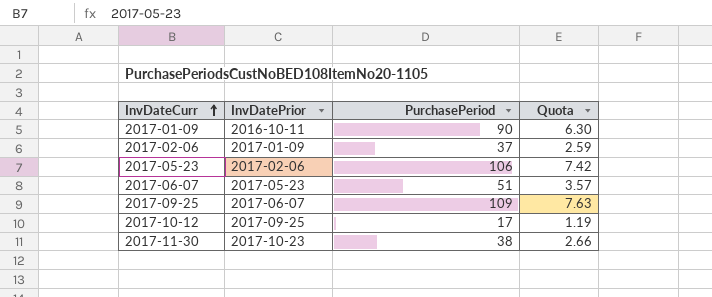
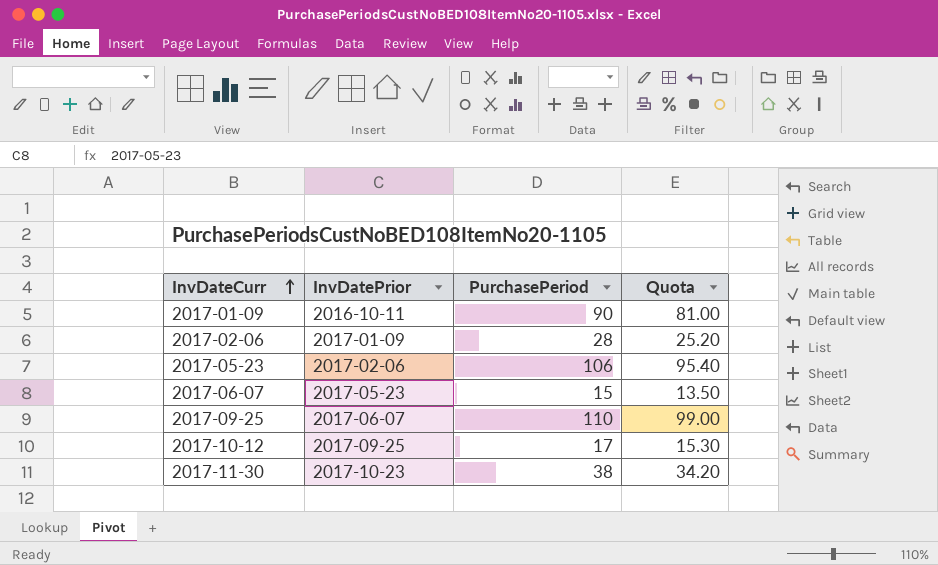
column Quota | formula: [PurchasePeriod] * 0.07 -> [PurchasePeriod] * 0.9
2017-02-06 | PurchasePeriod: 37 -> 28
2017-06-07 | PurchasePeriod: 51 -> 15
2017-09-25 | PurchasePeriod: 109 -> 110

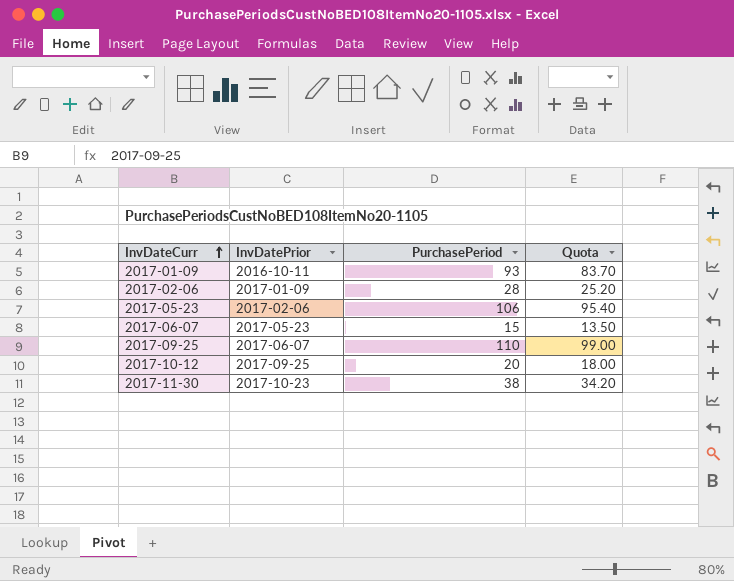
2017-01-09 | PurchasePeriod: 90 -> 93
2017-01-09 | Quota: 81.00 -> 83.70
2017-10-12 | PurchasePeriod: 17 -> 20
2017-10-12 | Quota: 15.30 -> 18.00

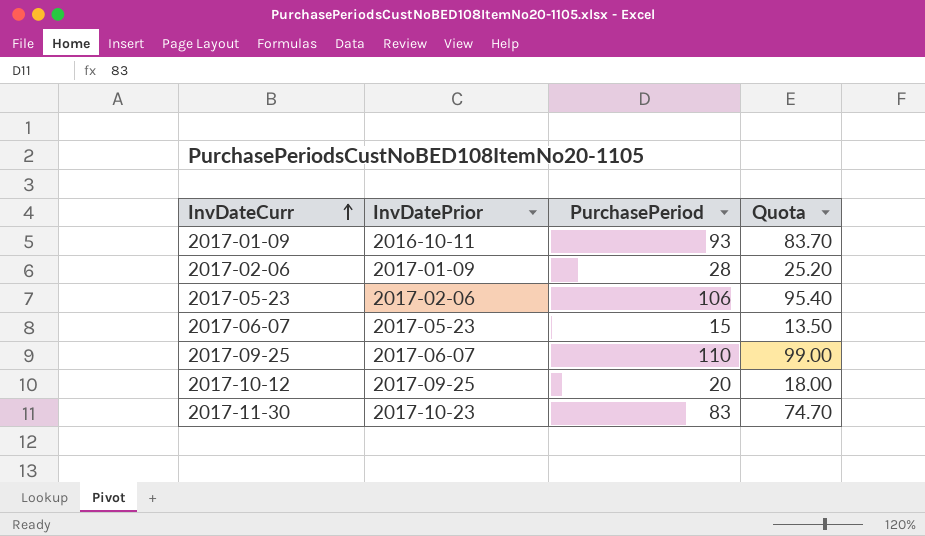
2017-11-30 | PurchasePeriod: 38 -> 83
2017-11-30 | Quota: 34.20 -> 74.70

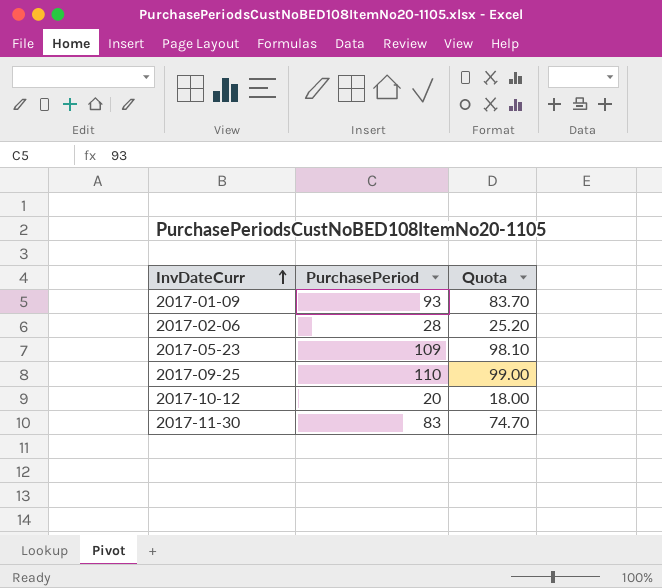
column InvDatePrior | position: 2 -> none
row 2017-06-07: 2017-05-23 | 15 | 13.50 -> none
2017-05-23 | PurchasePeriod: 106 -> 109
2017-05-23 | Quota: 95.40 -> 98.10

